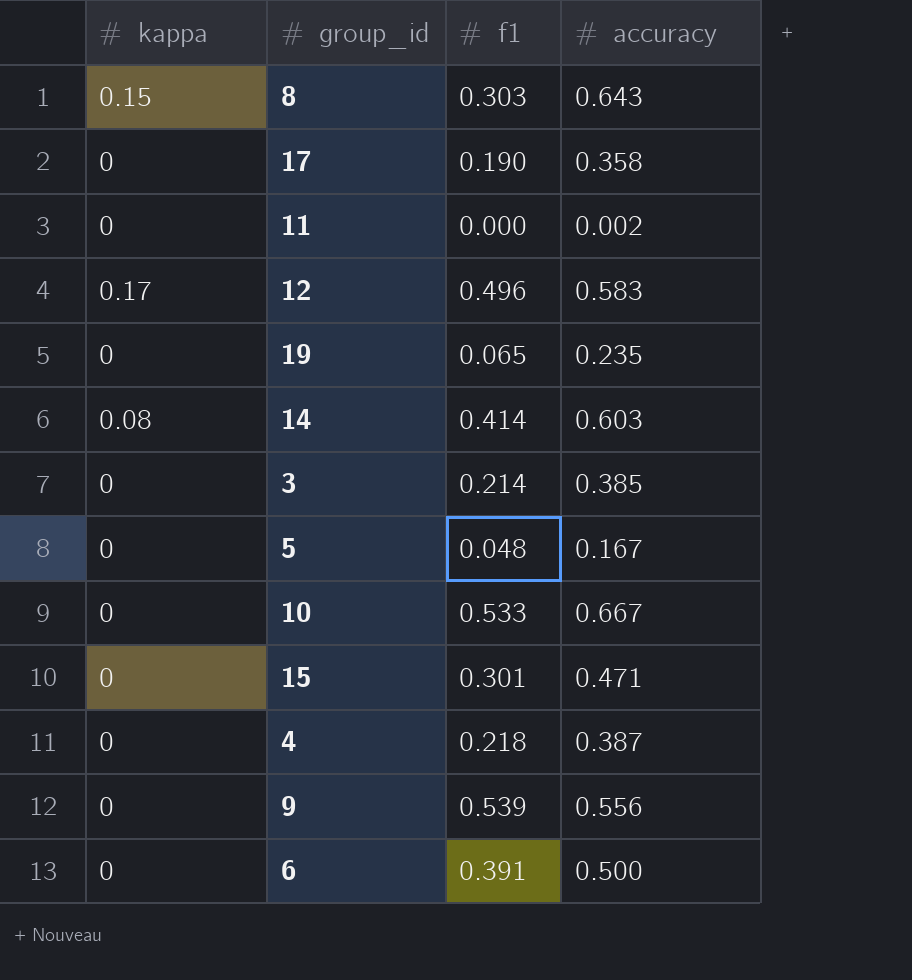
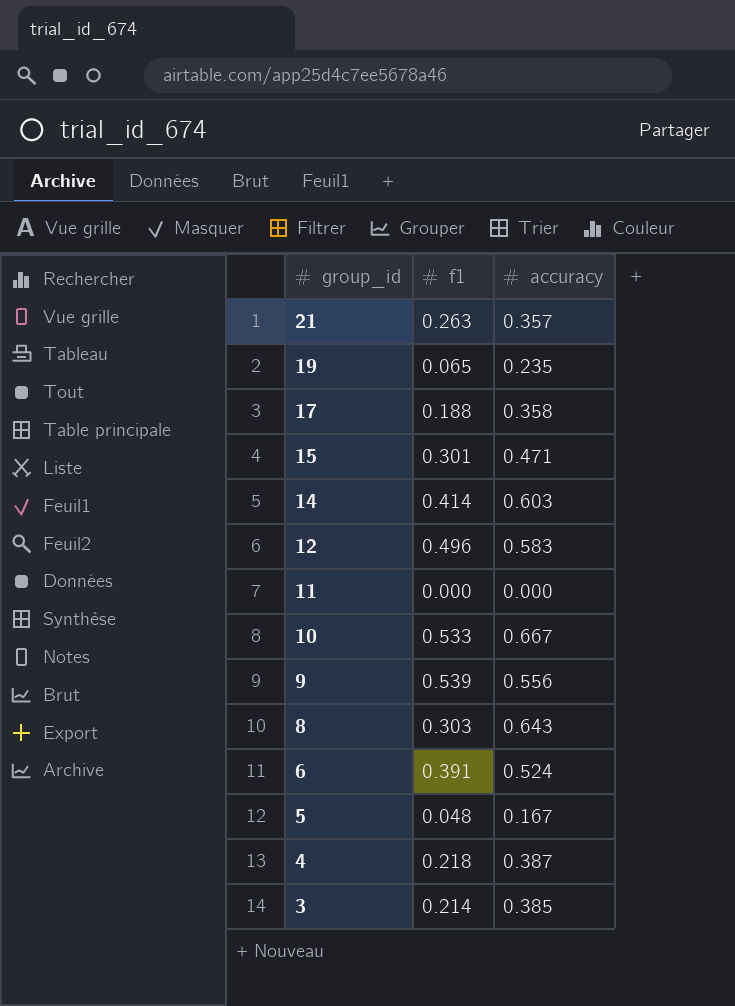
row order: none -> group_id descending
column kappa | position: 1 -> none
row 21: none -> 0.263 | 0.357
17 | f1: 0.190 -> 0.188
11 | accuracy: 0.002 -> 0.000
6 | accuracy: 0.500 -> 0.524

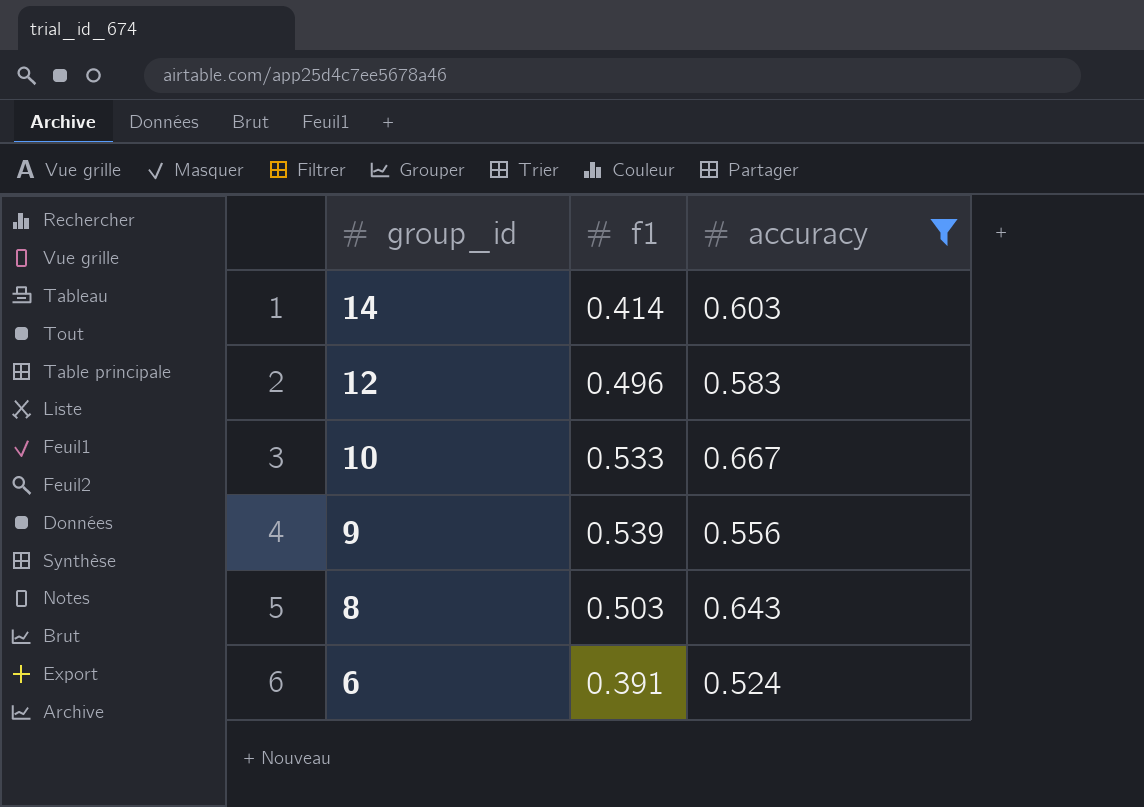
filter: none -> accuracy >= 0.524
8 | f1: 0.303 -> 0.503

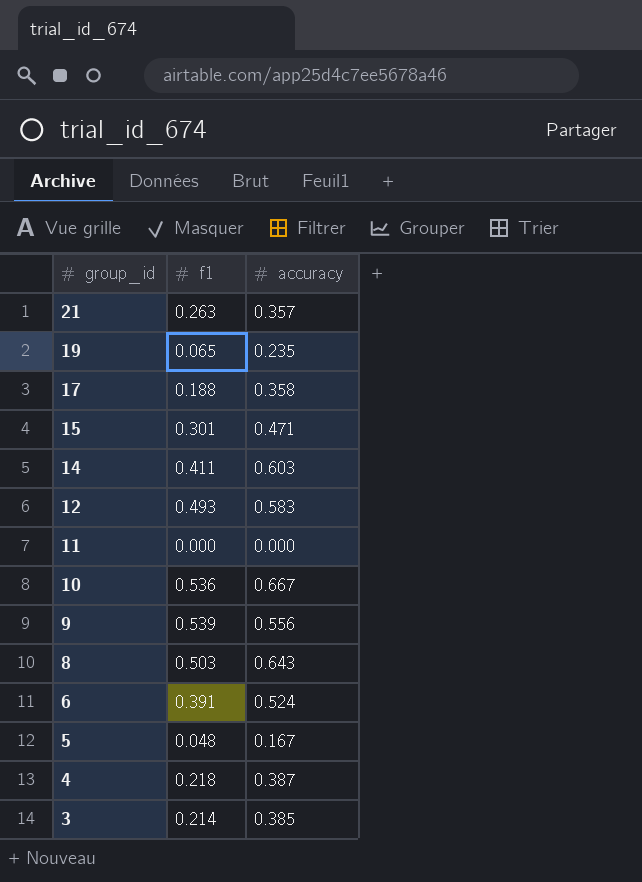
filter: accuracy >= 0.524 -> none
14 | f1: 0.414 -> 0.411
12 | f1: 0.496 -> 0.493
10 | f1: 0.533 -> 0.536

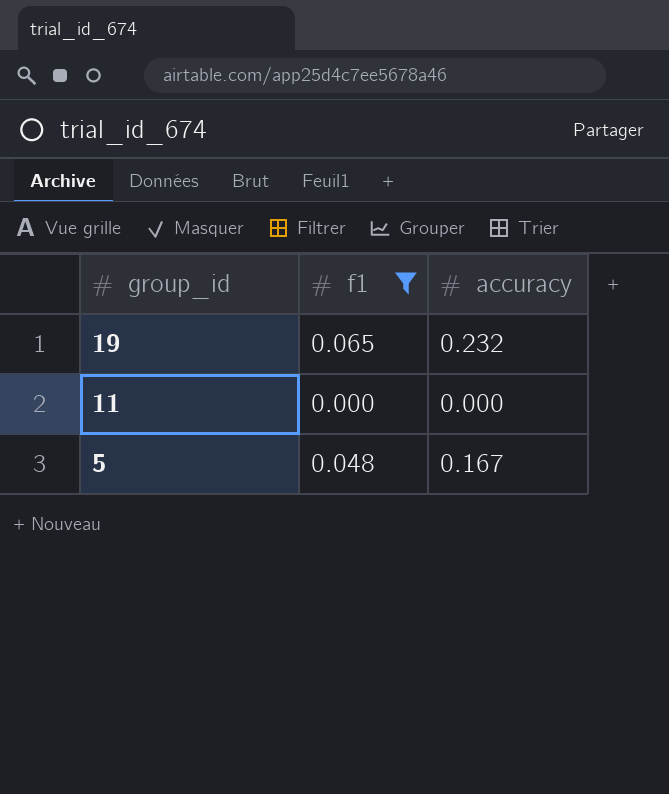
filter: none -> f1 <= 0.065
19 | accuracy: 0.235 -> 0.232

